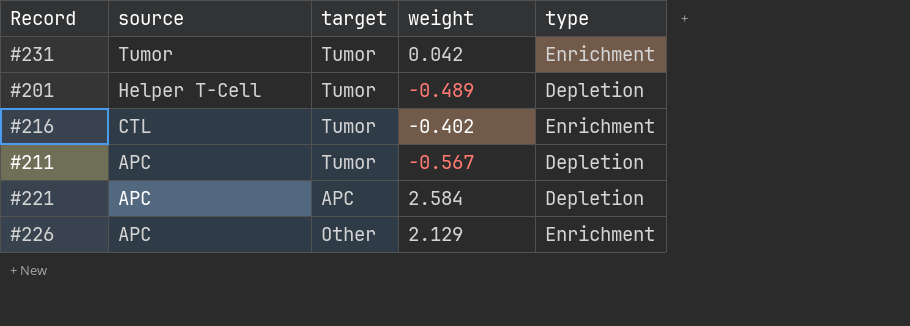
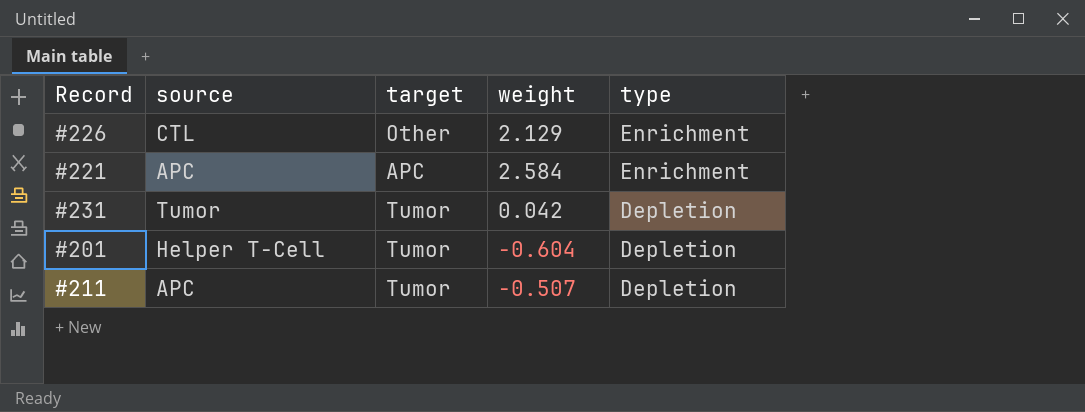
row order: source descending -> type descending
row #216: CTL | Tumor | -0.402 | Enrichment -> none
#226 | source: APC -> CTL
#221 | type: Depletion -> Enrichment
#231 | type: Enrichment -> Depletion
#201 | weight: -0.489 -> -0.604
#211 | weight: -0.567 -> -0.507

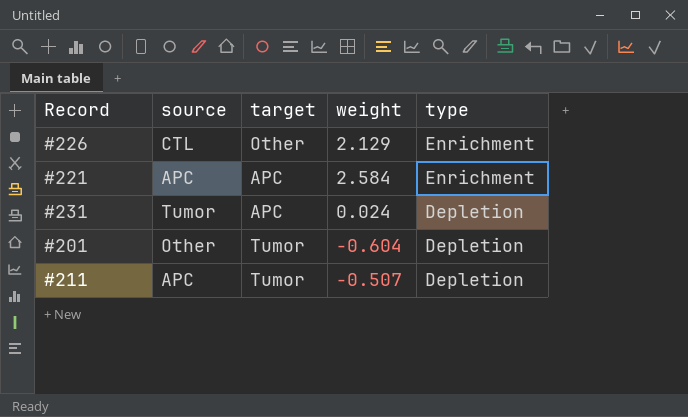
#231 | target: Tumor -> APC
#231 | weight: 0.042 -> 0.024
#201 | source: Helper T-Cell -> Other

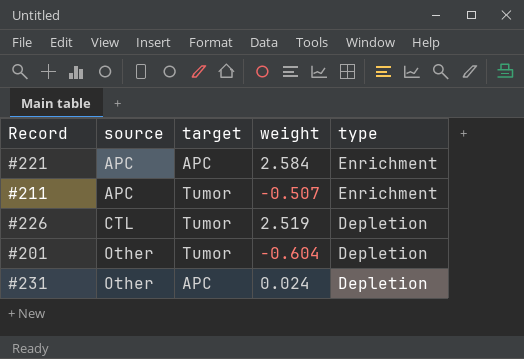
row order: type descending -> source ascending
#211 | type: Depletion -> Enrichment
#226 | target: Other -> Tumor
#226 | weight: 2.129 -> 2.519
#226 | type: Enrichment -> Depletion
#231 | source: Tumor -> Other

